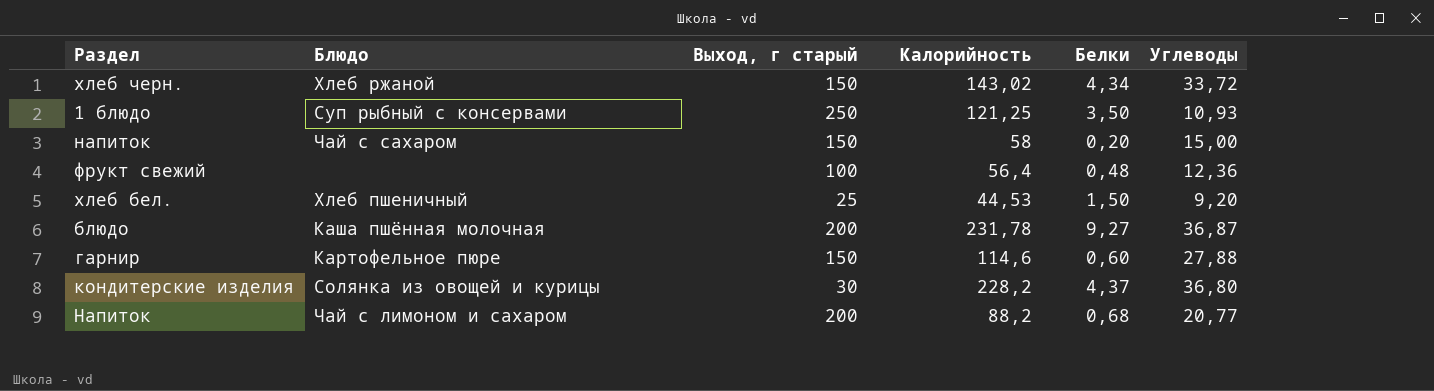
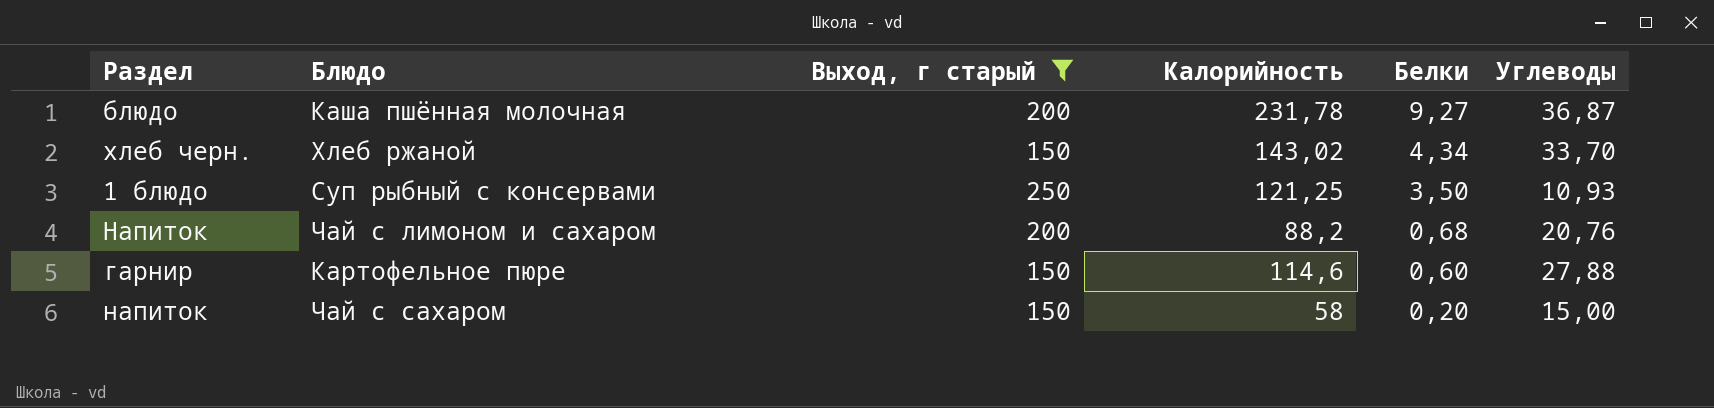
filter: none -> Выход, г старый >= 150
row order: none -> Белки descending
хлеб черн. | Углеводы: 33,72 -> 33,70
Напиток | Углеводы: 20,77 -> 20,76

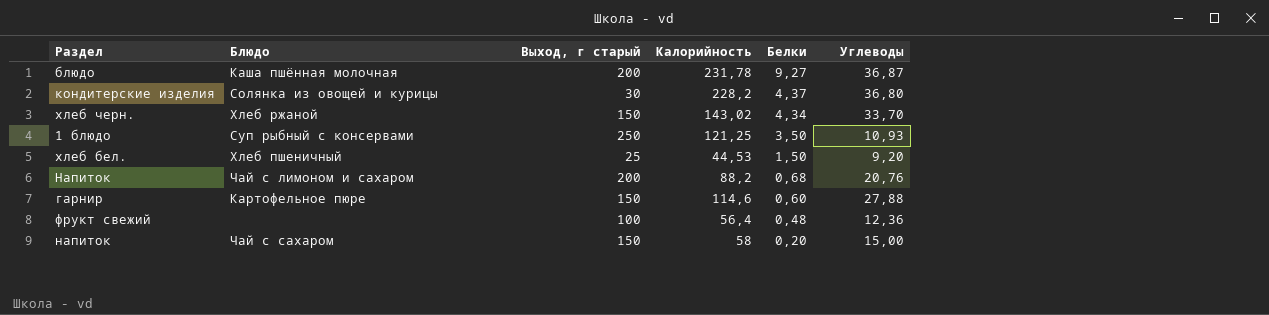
filter: Выход, г старый >= 150 -> none

